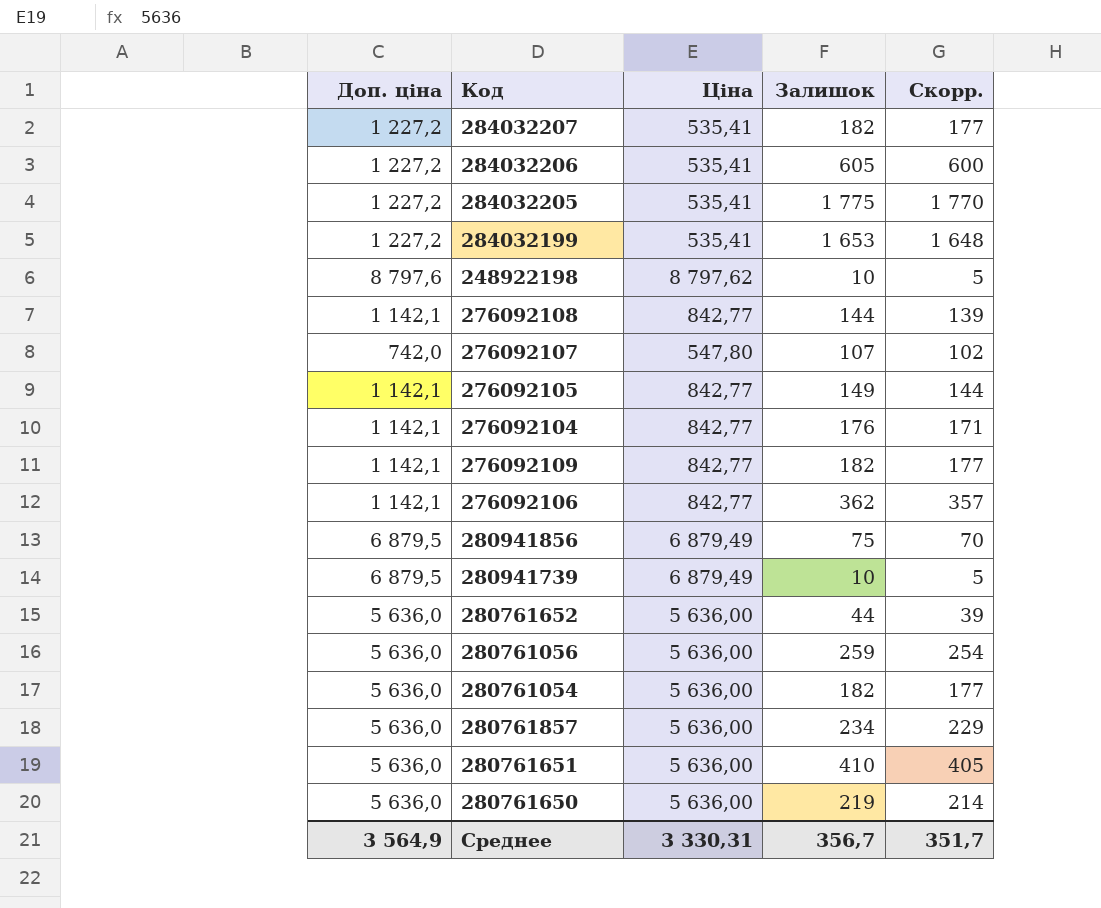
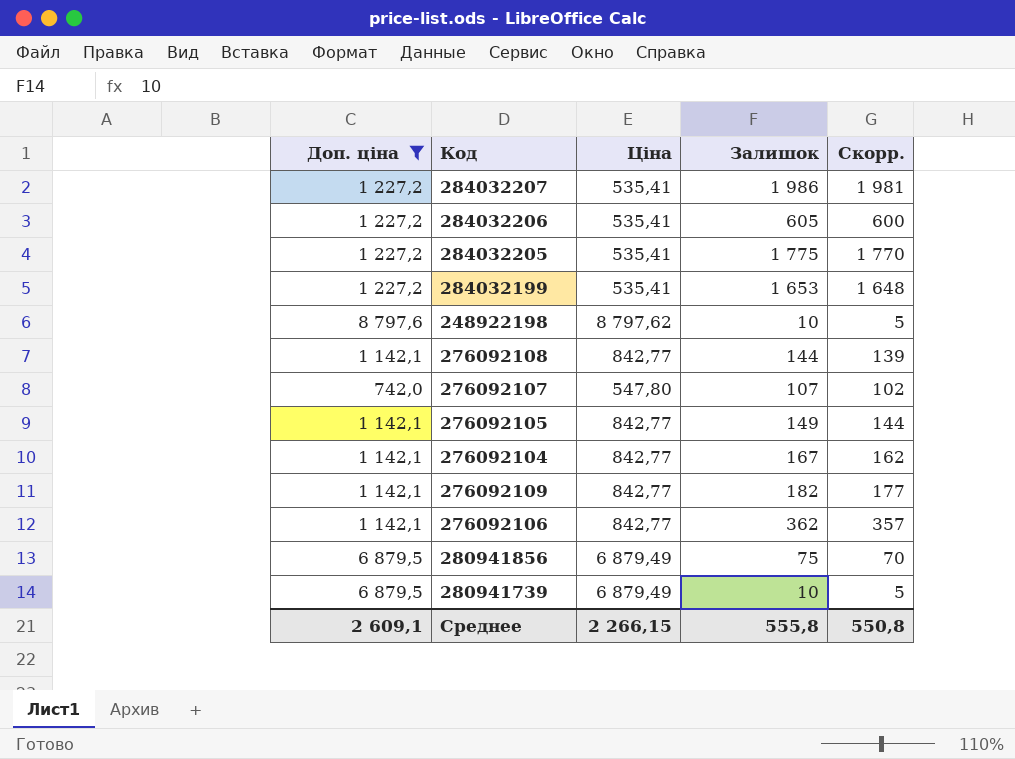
filter: none -> Доп. ціна != 5 636,0
284032207 | Залишок: 182 -> 1 986
284032207 | Скорр.: 177 -> 1 981
276092104 | Залишок: 176 -> 167
276092104 | Скорр.: 171 -> 162
Среднее | Доп. ціна: 3 564,9 -> 2 609,1
Среднее | Ціна: 3 330,31 -> 2 266,15
Среднее | Залишок: 356,7 -> 555,8
Среднее | Скорр.: 351,7 -> 550,8

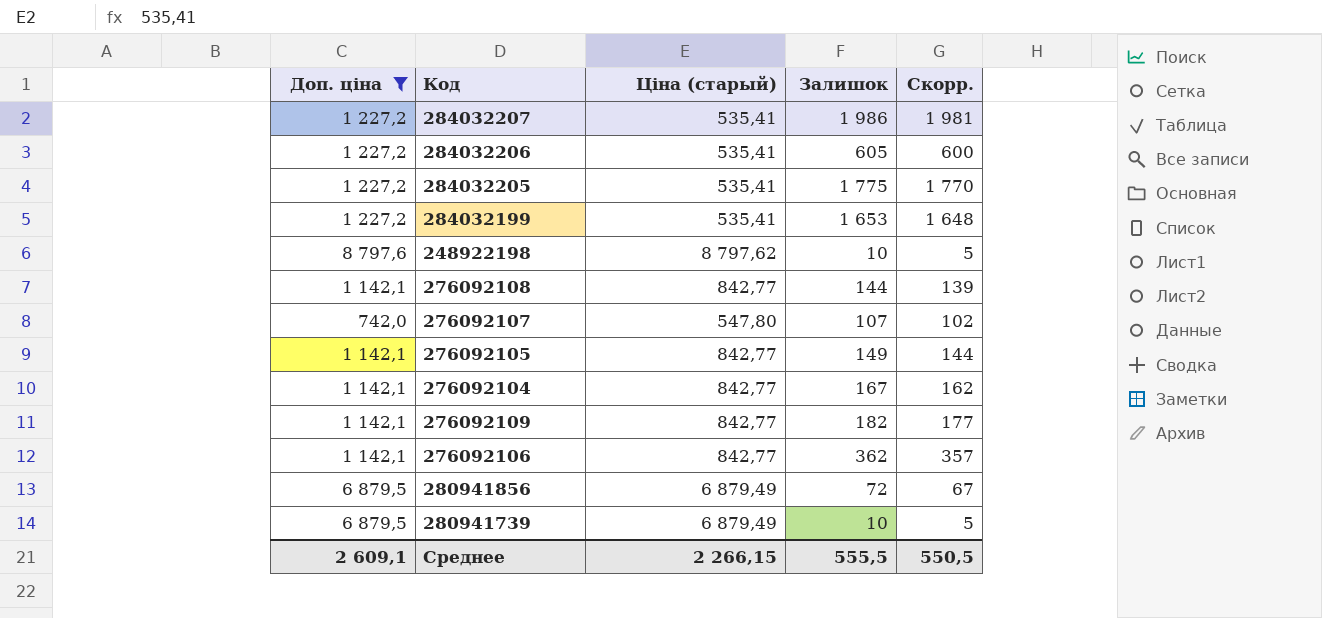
column name: Ціна -> Ціна (старый)
280941856 | Залишок: 75 -> 72
280941856 | Скорр.: 70 -> 67
Среднее | Залишок: 555,8 -> 555,5
Среднее | Скорр.: 550,8 -> 550,5

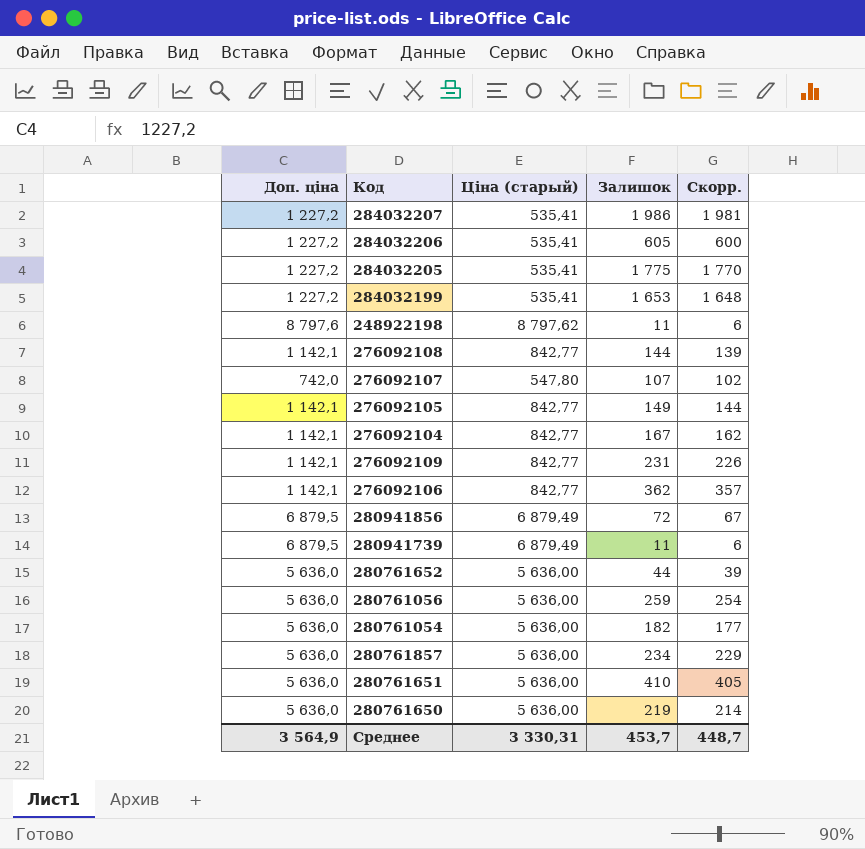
filter: Доп. ціна != 5 636,0 -> none
248922198 | Залишок: 10 -> 11
248922198 | Скорр.: 5 -> 6
276092109 | Залишок: 182 -> 231
276092109 | Скорр.: 177 -> 226
280941739 | Залишок: 10 -> 11
280941739 | Скорр.: 5 -> 6
Среднее | Доп. ціна: 2 609,1 -> 3 564,9
Среднее | Ціна (старый): 2 266,15 -> 3 330,31
Среднее | Залишок: 555,5 -> 453,7
Среднее | Скорр.: 550,5 -> 448,7

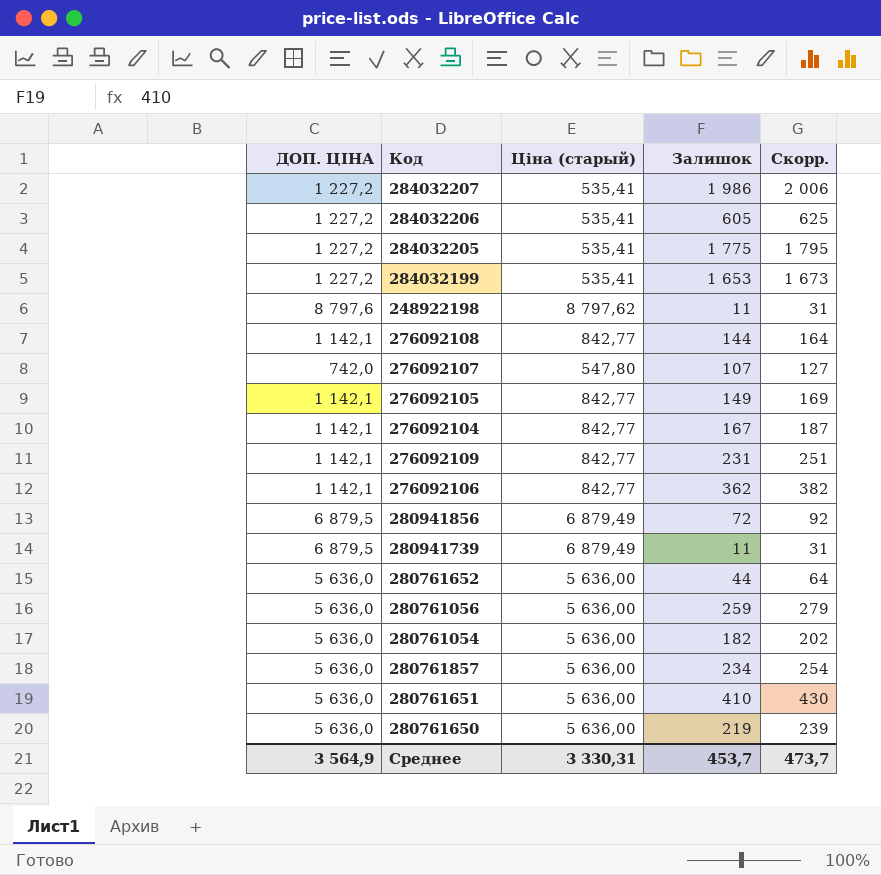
column name: Доп. ціна -> ДОП. ЦІНА
column Скорр. | formula: [Залишок] - 5 -> [Залишок] + 20
Среднее | Скорр.: 448,7 -> 473,7

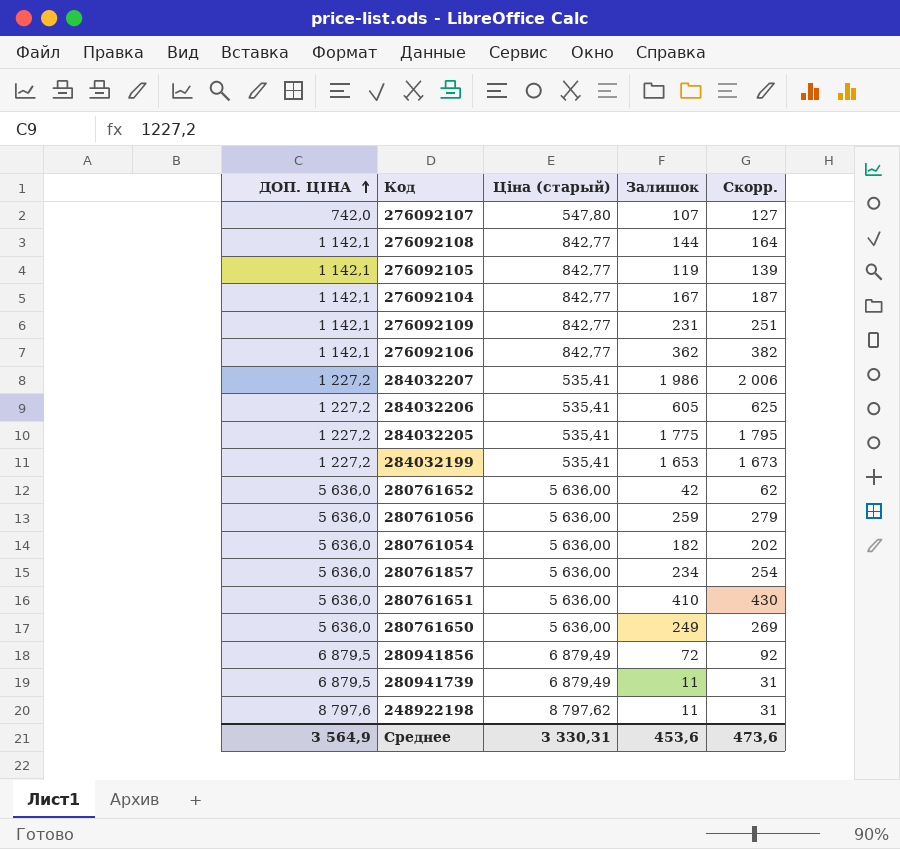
row order: none -> ДОП. ЦІНА ascending
276092105 | Залишок: 149 -> 119
276092105 | Скорр.: 169 -> 139
280761652 | Залишок: 44 -> 42
280761652 | Скорр.: 64 -> 62
280761650 | Залишок: 219 -> 249
280761650 | Скорр.: 239 -> 269
Среднее | Залишок: 453,7 -> 453,6
Среднее | Скорр.: 473,7 -> 473,6

